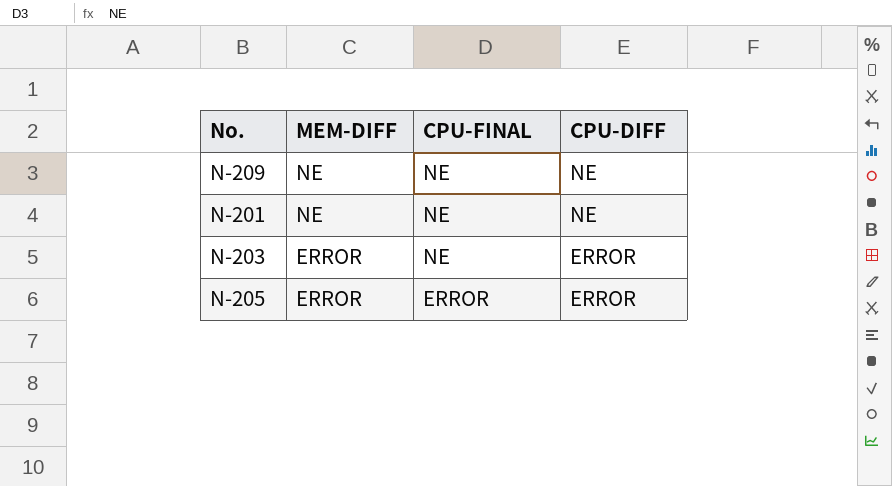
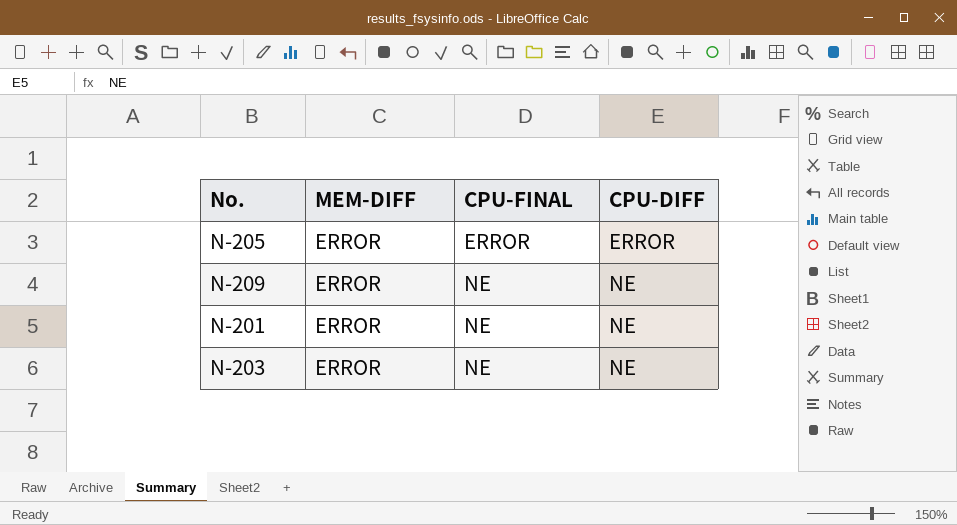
row order: MEM-DIFF descending -> CPU-FINAL ascending
N-209 | MEM-DIFF: NE -> ERROR
N-201 | MEM-DIFF: NE -> ERROR
N-203 | CPU-DIFF: ERROR -> NE

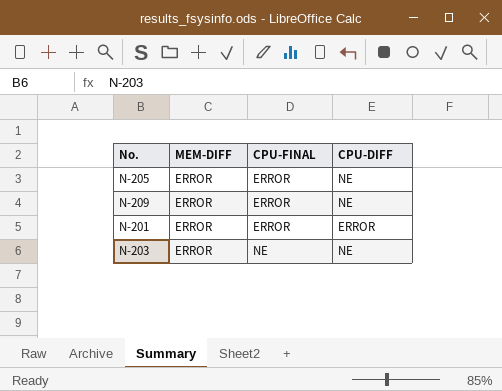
N-205 | CPU-DIFF: ERROR -> NE
N-209 | CPU-FINAL: NE -> ERROR
N-201 | CPU-FINAL: NE -> ERROR
N-201 | CPU-DIFF: NE -> ERROR

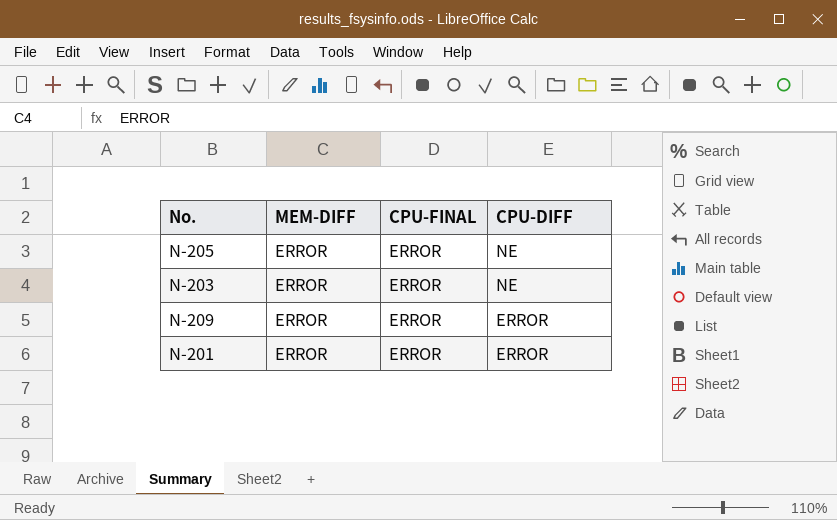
row order: CPU-FINAL ascending -> CPU-DIFF descending
N-203 | CPU-FINAL: NE -> ERROR
N-209 | CPU-DIFF: NE -> ERROR

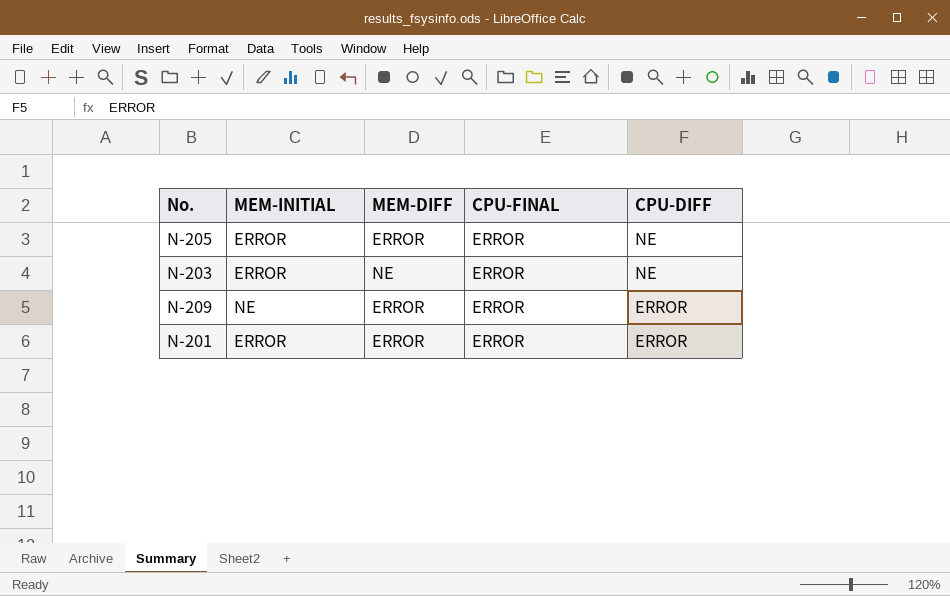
column MEM-INITIAL | position: none -> 2
N-203 | MEM-DIFF: ERROR -> NE

